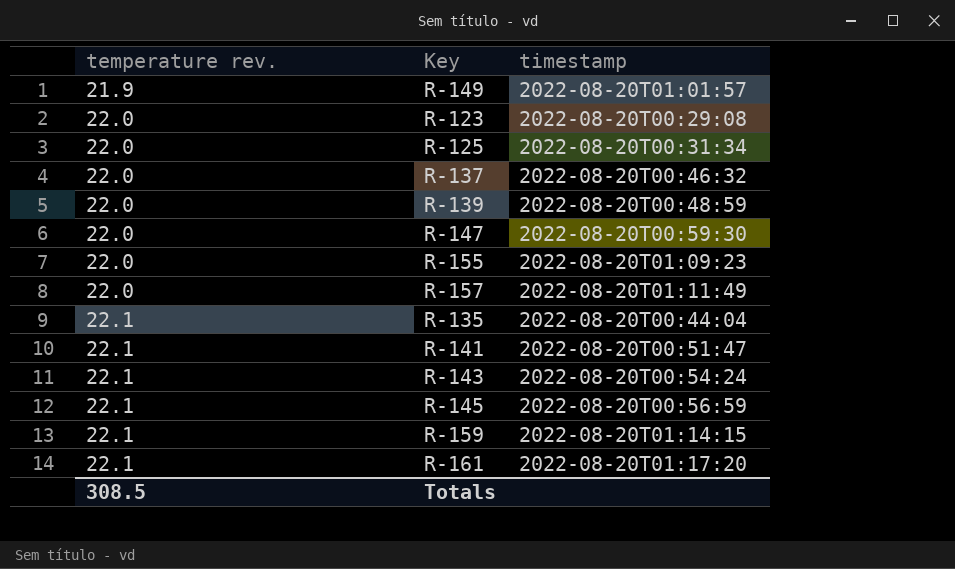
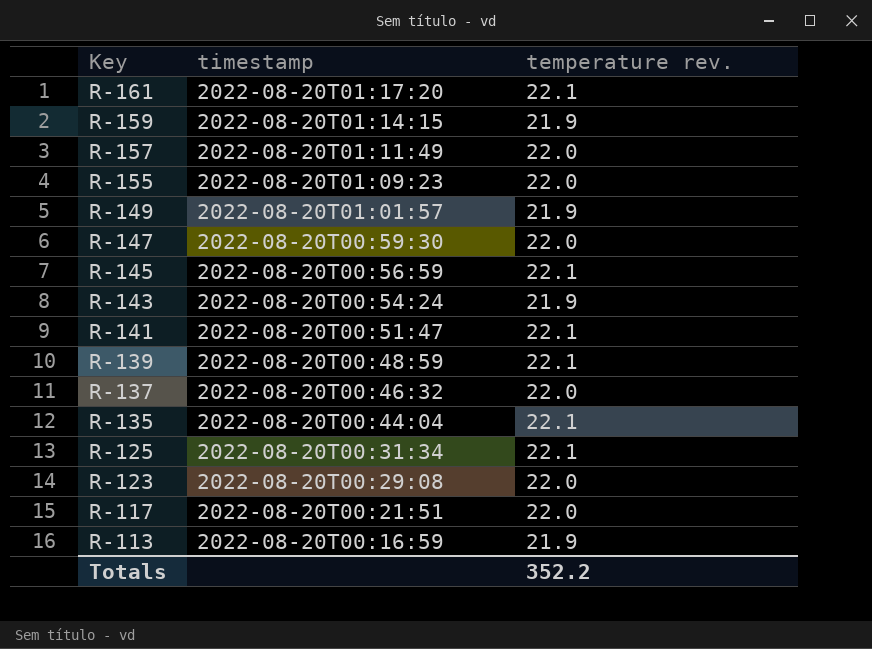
row order: temperature rev. ascending -> Key descending
column temperature rev. | position: 1 -> 3
R-159 | temperature rev.: 22.1 -> 21.9
R-143 | temperature rev.: 22.1 -> 21.9
R-139 | temperature rev.: 22.0 -> 22.1
R-125 | temperature rev.: 22.0 -> 22.1
row R-117: none -> 2022-08-20T00:21:51 | 22.0
row R-113: none -> 2022-08-20T00:16:59 | 21.9
Totals | temperature rev.: 308.5 -> 352.2

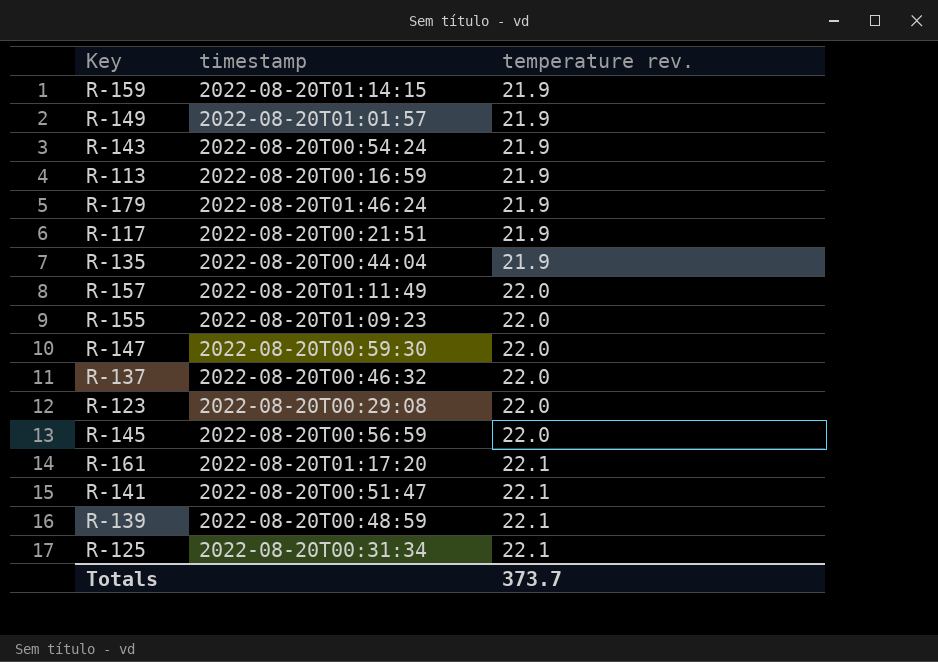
row order: Key descending -> temperature rev. ascending
row R-179: none -> 2022-08-20T01:46:24 | 21.9
R-117 | temperature rev.: 22.0 -> 21.9
R-135 | temperature rev.: 22.1 -> 21.9
R-145 | temperature rev.: 22.1 -> 22.0
Totals | temperature rev.: 352.2 -> 373.7

